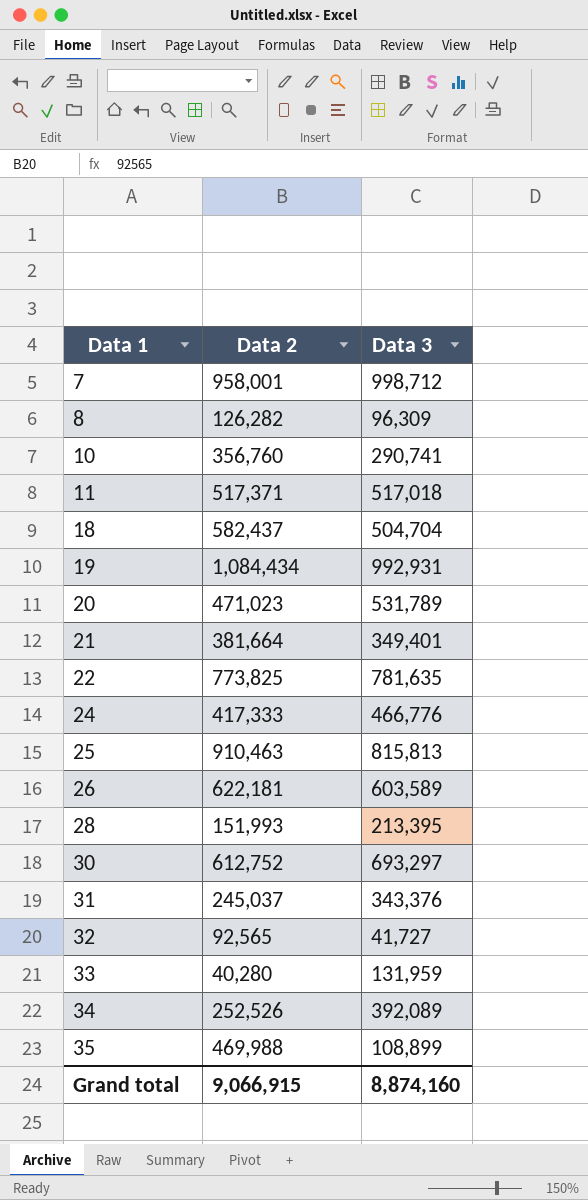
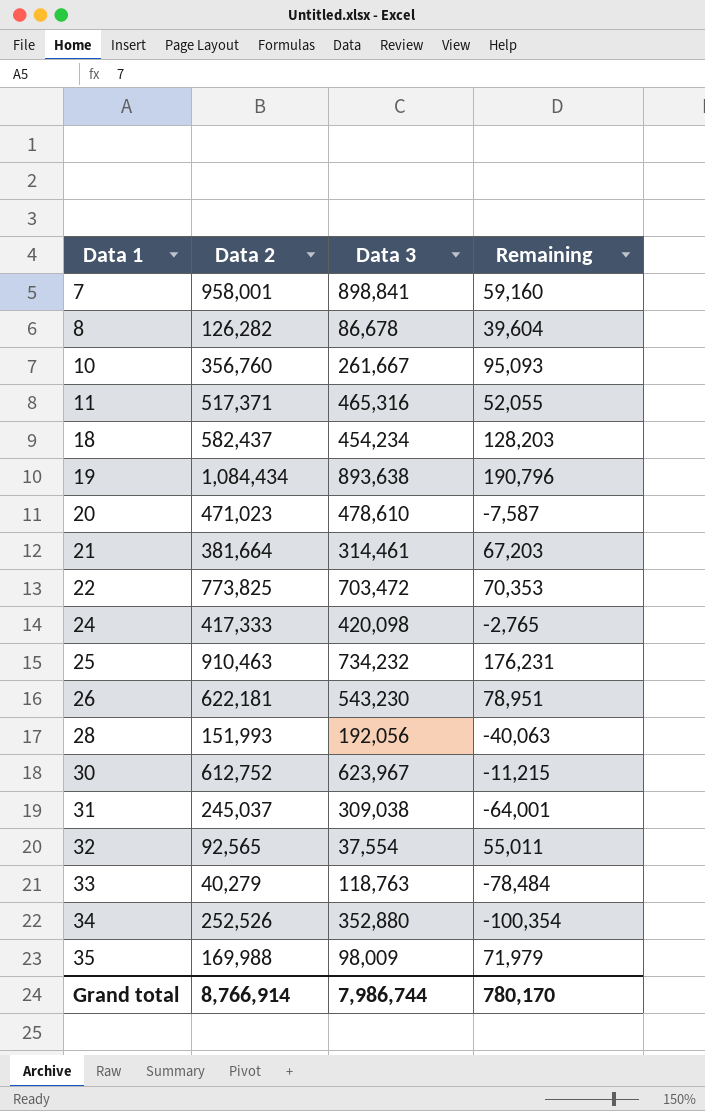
column Remaining | formula: none -> [Data 2] - [Data 3]
7 | Data 3: 998,712 -> 898,841
8 | Data 3: 96,309 -> 86,678
10 | Data 3: 290,741 -> 261,667
11 | Data 3: 517,018 -> 465,316
18 | Data 3: 504,704 -> 454,234
19 | Data 3: 992,931 -> 893,638
20 | Data 3: 531,789 -> 478,610
21 | Data 3: 349,401 -> 314,461
22 | Data 3: 781,635 -> 703,472
24 | Data 3: 466,776 -> 420,098
25 | Data 3: 815,813 -> 734,232
26 | Data 3: 603,589 -> 543,230
28 | Data 3: 213,395 -> 192,056
30 | Data 3: 693,297 -> 623,967
31 | Data 3: 343,376 -> 309,038
32 | Data 3: 41,727 -> 37,554
33 | Data 2: 40,280 -> 40,279
33 | Data 3: 131,959 -> 118,763
34 | Data 3: 392,089 -> 352,880
35 | Data 2: 469,988 -> 169,988
35 | Data 3: 108,899 -> 98,009
Grand total | Data 2: 9,066,915 -> 8,766,914
Grand total | Data 3: 8,874,160 -> 7,986,744

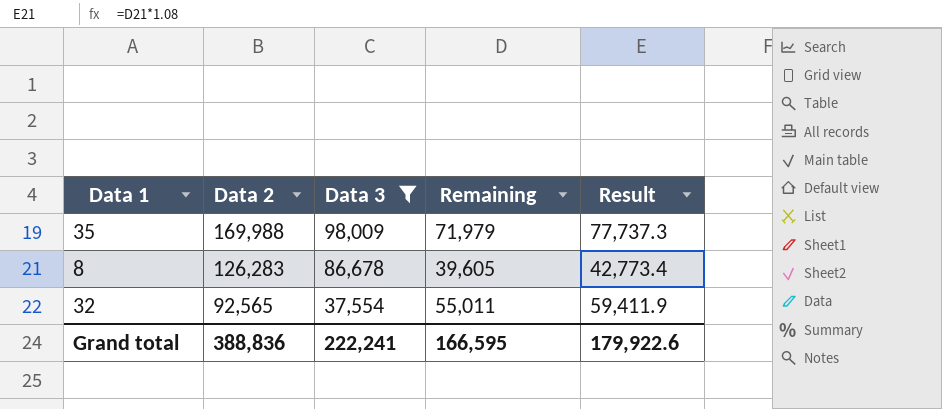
filter: none -> Data 3 <= 98,009
row order: Data 1 ascending -> Data 2 descending
column Result | formula: none -> [Remaining] * 1.08
8 | Data 2: 126,282 -> 126,283
8 | Remaining: 39,604 -> 39,605
Grand total | Data 2: 8,766,914 -> 388,836
Grand total | Data 3: 7,986,744 -> 222,241
Grand total | Remaining: 780,170 -> 166,595

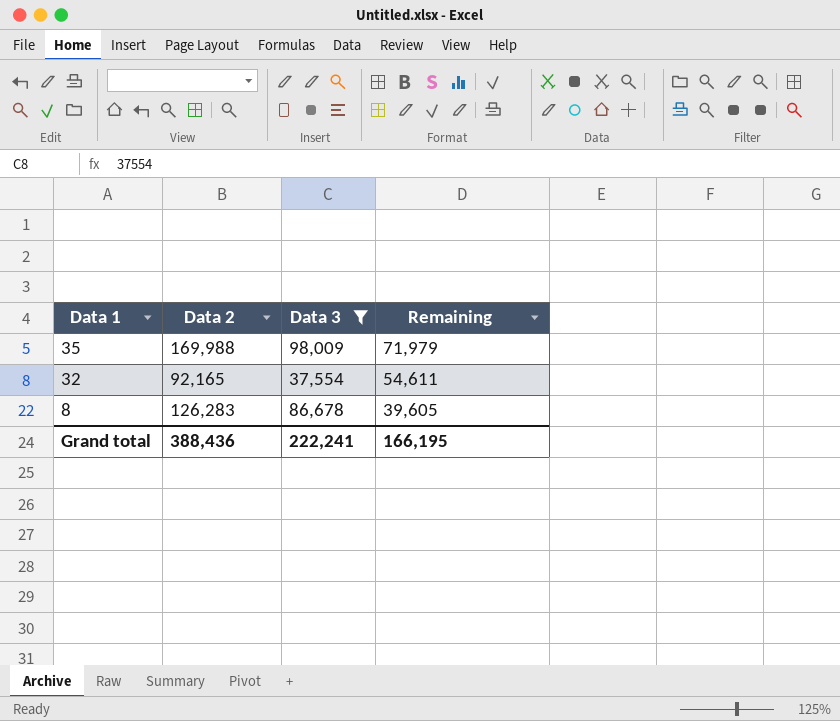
row order: Data 2 descending -> Data 1 descending
column Result | formula: [Remaining] * 1.08 -> none
32 | Data 2: 92,565 -> 92,165
32 | Remaining: 55,011 -> 54,611
Grand total | Data 2: 388,836 -> 388,436
Grand total | Remaining: 166,595 -> 166,195

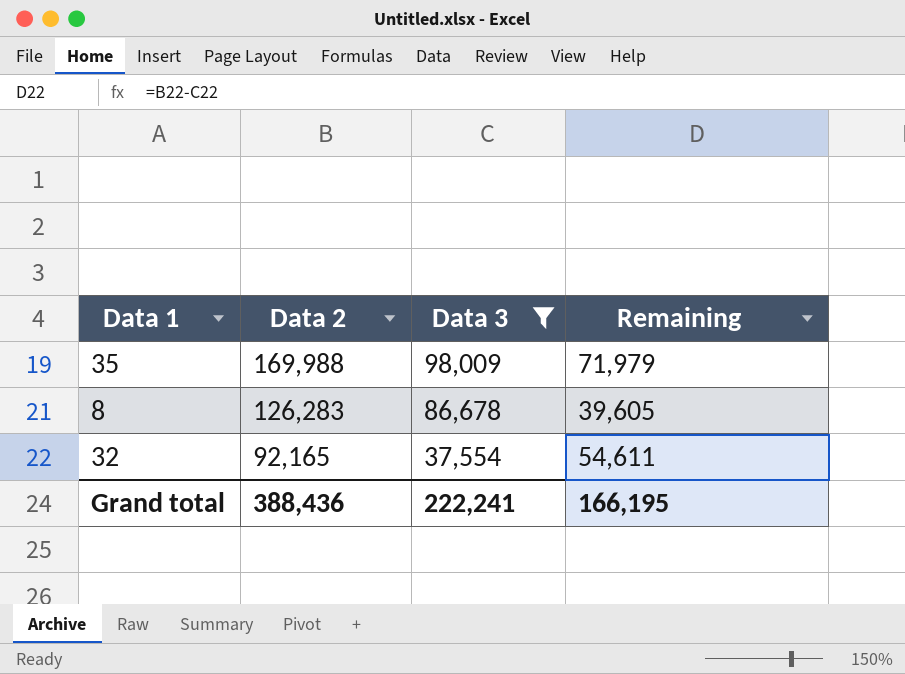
row order: Data 1 descending -> Data 2 descending

